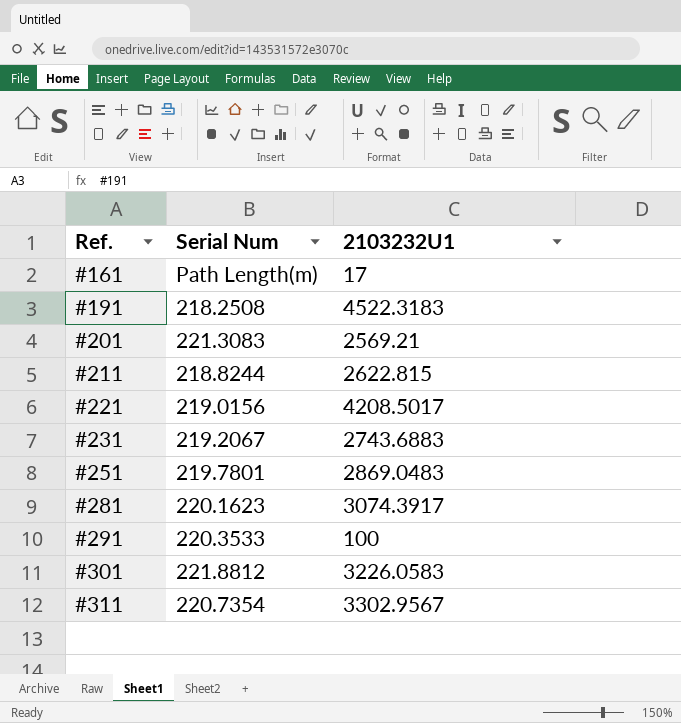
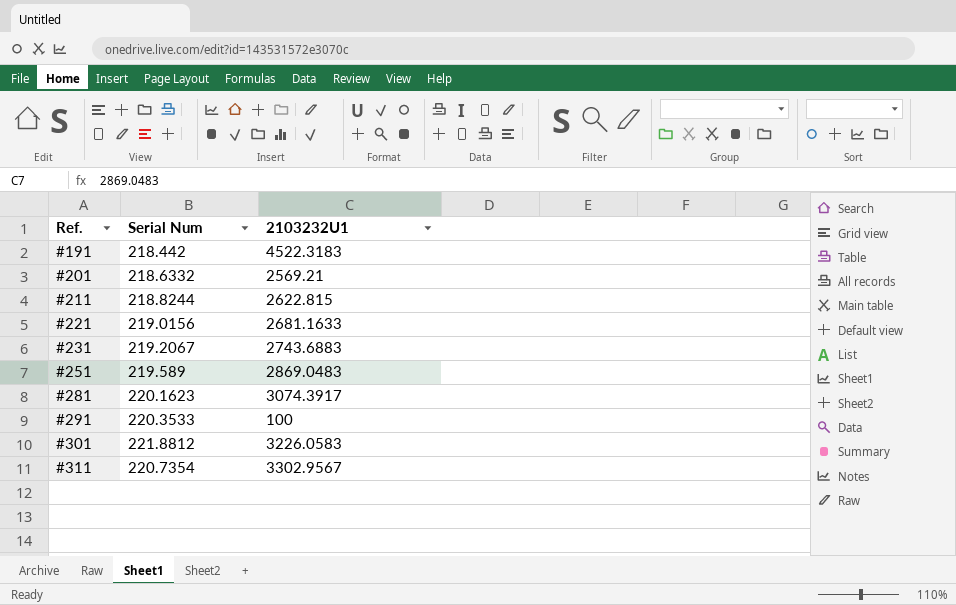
row #161: Path Length(m) | 17 -> none
#191 | Serial Num: 218.2508 -> 218.442
#201 | Serial Num: 221.3083 -> 218.6332
#221 | 2103232U1: 4208.5017 -> 2681.1633
#251 | Serial Num: 219.7801 -> 219.589

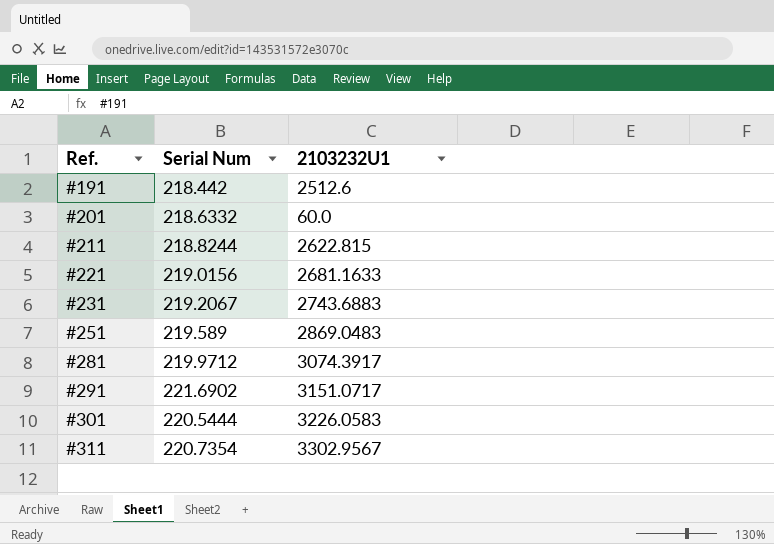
#191 | 2103232U1: 4522.3183 -> 2512.6
#201 | 2103232U1: 2569.21 -> 60.0
#281 | Serial Num: 220.1623 -> 219.9712
#291 | Serial Num: 220.3533 -> 221.6902
#291 | 2103232U1: 100 -> 3151.0717
#301 | Serial Num: 221.8812 -> 220.5444

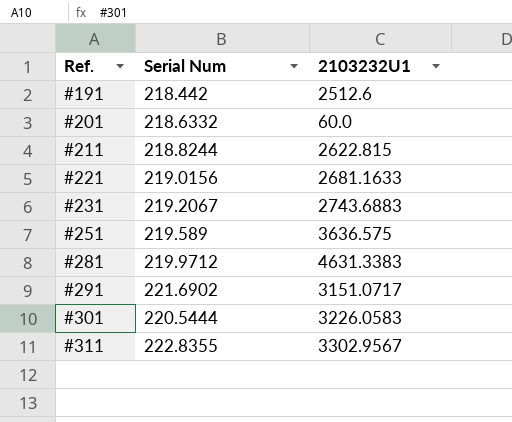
#251 | 2103232U1: 2869.0483 -> 3636.575
#281 | 2103232U1: 3074.3917 -> 4631.3383
#311 | Serial Num: 220.7354 -> 222.8355

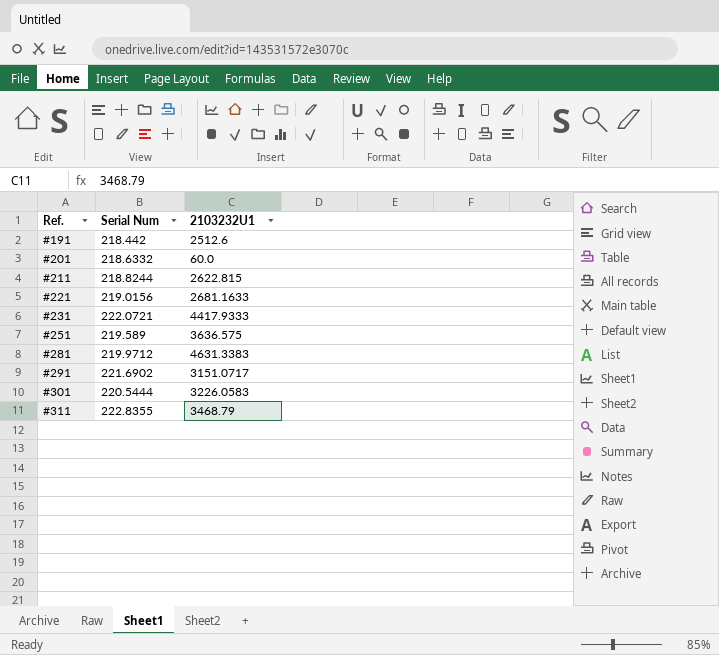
#231 | Serial Num: 219.2067 -> 222.0721
#231 | 2103232U1: 2743.6883 -> 4417.9333
#311 | 2103232U1: 3302.9567 -> 3468.79

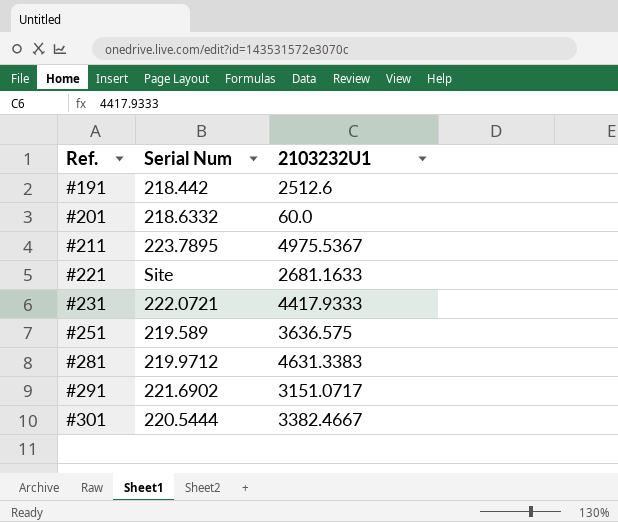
row #311: 222.8355 | 3468.79 -> none
#211 | Serial Num: 218.8244 -> 223.7895
#211 | 2103232U1: 2622.815 -> 4975.5367
#221 | Serial Num: 219.0156 -> Site
#301 | 2103232U1: 3226.0583 -> 3382.4667

